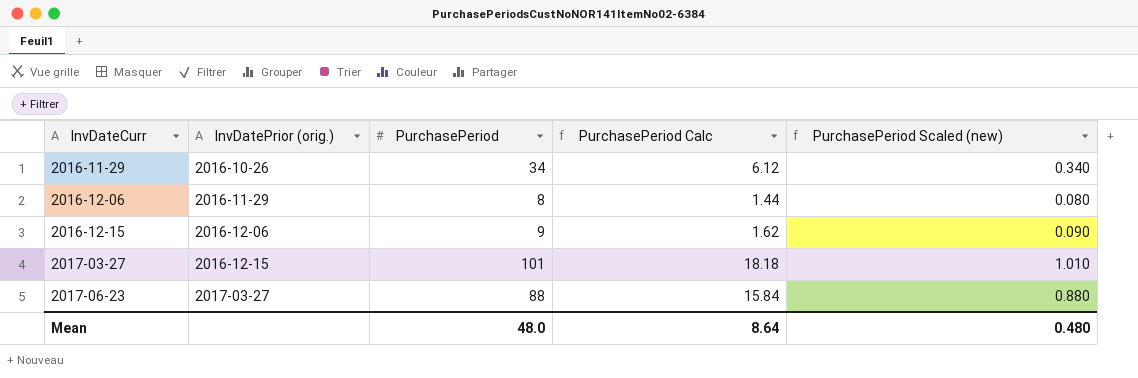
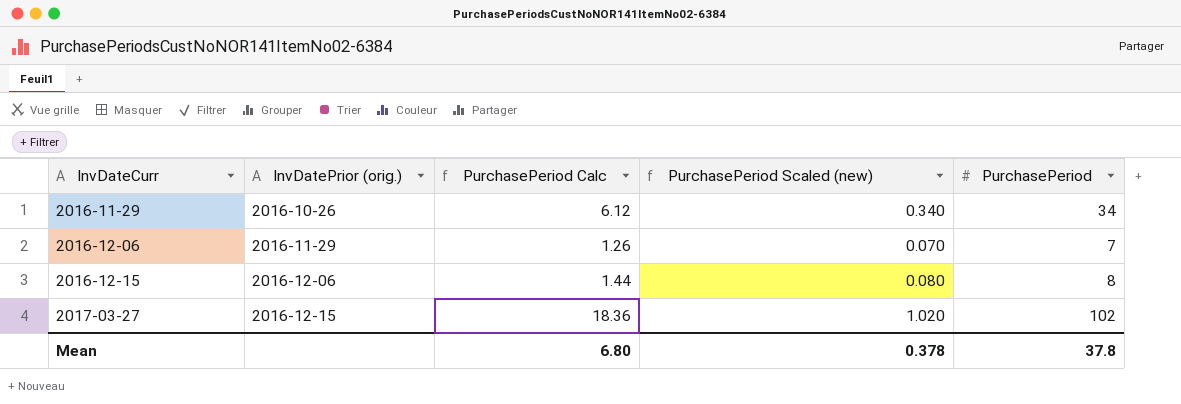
column PurchasePeriod | position: 3 -> 5
row 2017-06-23: 2017-03-27 | 88 | 15.84 | 0.880 -> none
2016-12-06 | PurchasePeriod Calc: 1.44 -> 1.26
2016-12-06 | PurchasePeriod Scaled (new): 0.080 -> 0.070
2016-12-06 | PurchasePeriod: 8 -> 7
2016-12-15 | PurchasePeriod Calc: 1.62 -> 1.44
2016-12-15 | PurchasePeriod Scaled (new): 0.090 -> 0.080
2016-12-15 | PurchasePeriod: 9 -> 8
2017-03-27 | PurchasePeriod Calc: 18.18 -> 18.36
2017-03-27 | PurchasePeriod Scaled (new): 1.010 -> 1.020
2017-03-27 | PurchasePeriod: 101 -> 102
Mean | PurchasePeriod Calc: 8.64 -> 6.80
Mean | PurchasePeriod Scaled (new): 0.480 -> 0.378
Mean | PurchasePeriod: 48.0 -> 37.8

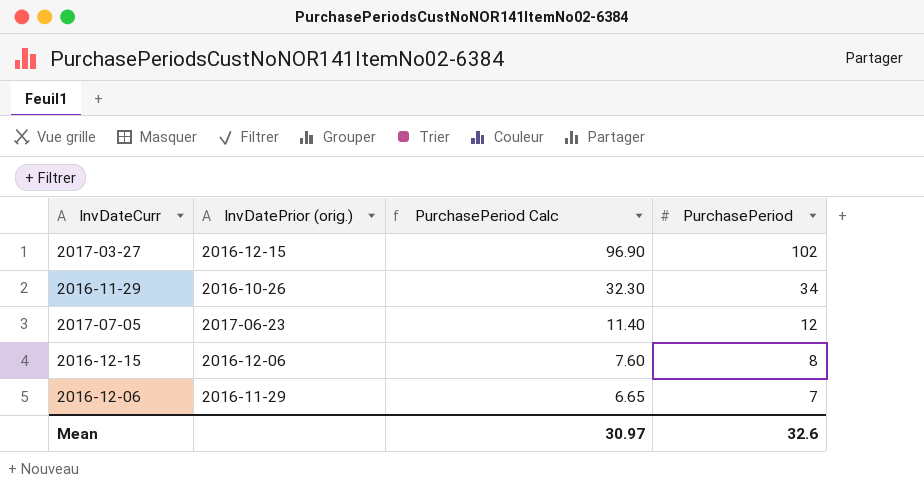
row order: InvDateCurr ascending -> PurchasePeriod Calc descending
column PurchasePeriod Scaled (new) | formula: [PurchasePeriod] * 0.01 -> none
column PurchasePeriod Calc | formula: [PurchasePeriod] * 0.18 -> [PurchasePeriod] * 0.95
row 2017-07-05: none -> 2017-06-23 | 11.40 | 12
Mean | PurchasePeriod Calc: 6.80 -> 30.97
Mean | PurchasePeriod: 37.8 -> 32.6

